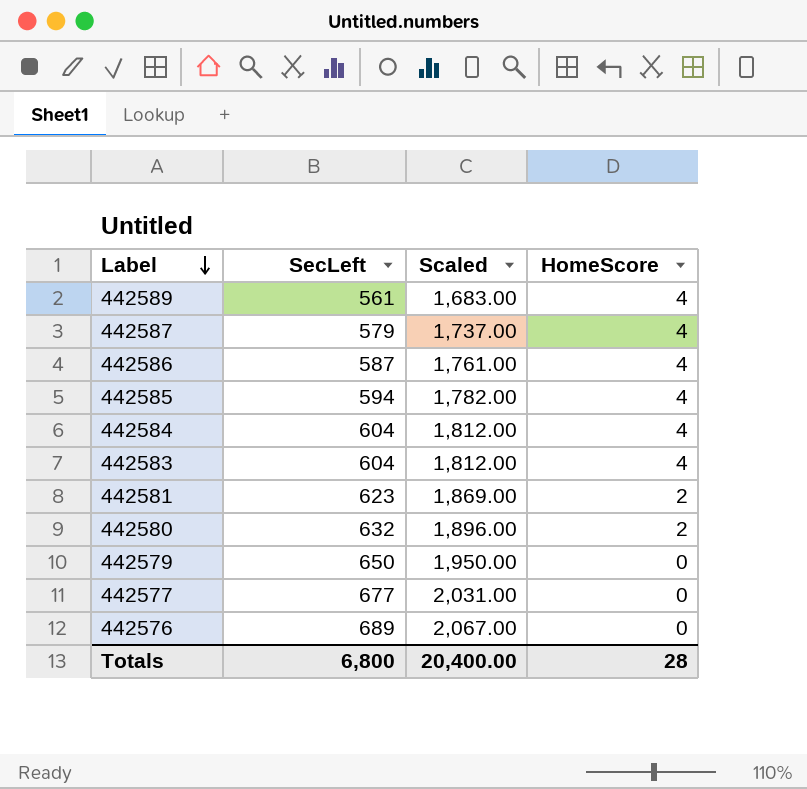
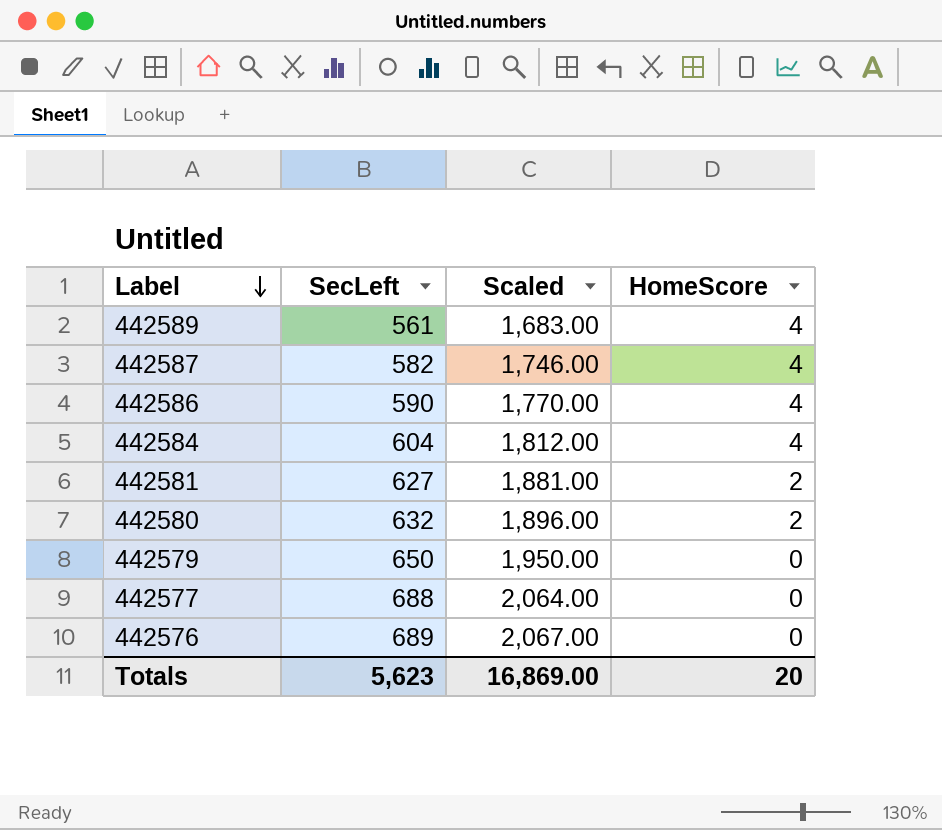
row 442585: 594 | 1,782.00 | 4 -> none
row 442583: 604 | 1,812.00 | 4 -> none
442587 | SecLeft: 579 -> 582
442587 | Scaled: 1,737.00 -> 1,746.00
442586 | SecLeft: 587 -> 590
442586 | Scaled: 1,761.00 -> 1,770.00
442581 | SecLeft: 623 -> 627
442581 | Scaled: 1,869.00 -> 1,881.00
442577 | SecLeft: 677 -> 688
442577 | Scaled: 2,031.00 -> 2,064.00
Totals | SecLeft: 6,800 -> 5,623
Totals | Scaled: 20,400.00 -> 16,869.00
Totals | HomeScore: 28 -> 20

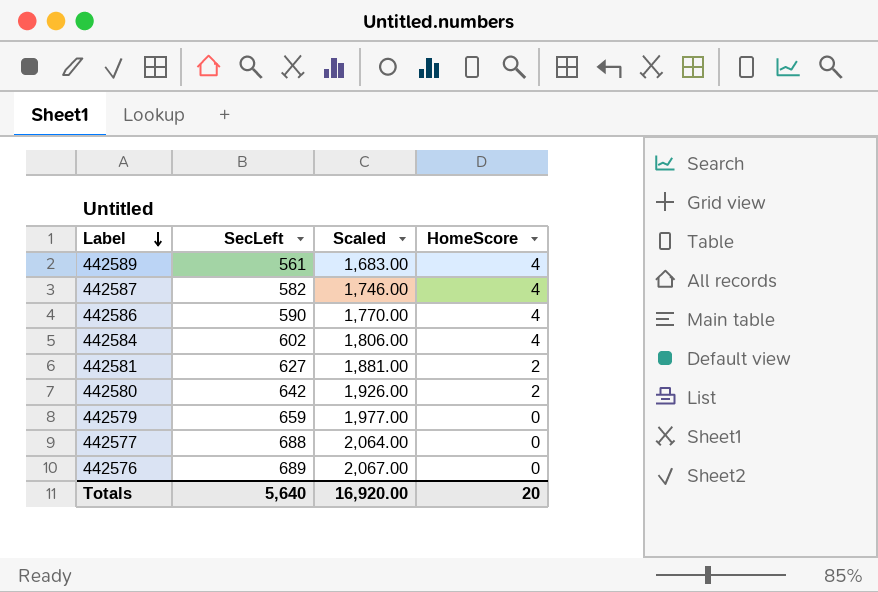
442584 | SecLeft: 604 -> 602
442584 | Scaled: 1,812.00 -> 1,806.00
442580 | SecLeft: 632 -> 642
442580 | Scaled: 1,896.00 -> 1,926.00
442579 | SecLeft: 650 -> 659
442579 | Scaled: 1,950.00 -> 1,977.00
Totals | SecLeft: 5,623 -> 5,640
Totals | Scaled: 16,869.00 -> 16,920.00

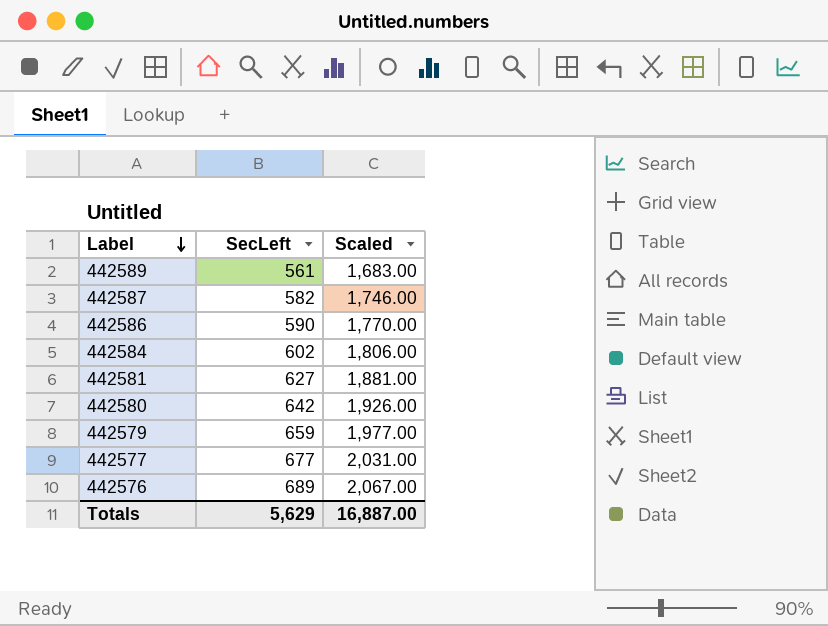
column HomeScore | position: 4 -> none
442577 | SecLeft: 688 -> 677
442577 | Scaled: 2,064.00 -> 2,031.00
Totals | SecLeft: 5,640 -> 5,629
Totals | Scaled: 16,920.00 -> 16,887.00

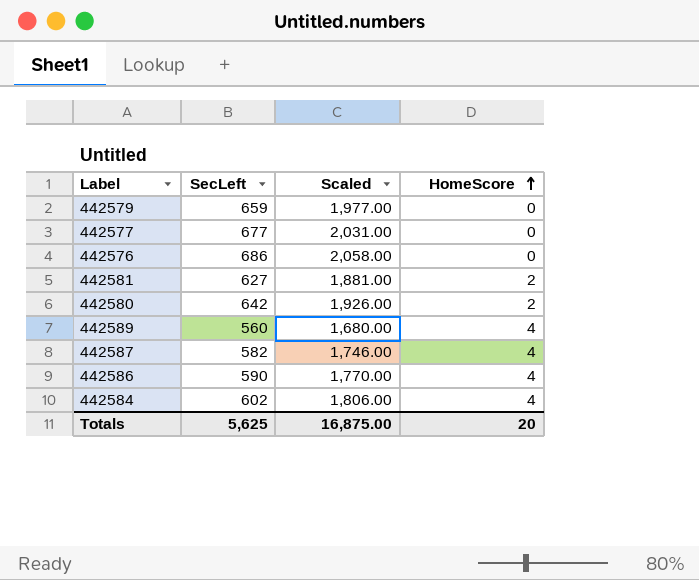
row order: Label descending -> HomeScore ascending
column HomeScore | position: none -> 4
442576 | SecLeft: 689 -> 686
442576 | Scaled: 2,067.00 -> 2,058.00
442589 | SecLeft: 561 -> 560
442589 | Scaled: 1,683.00 -> 1,680.00
Totals | SecLeft: 5,629 -> 5,625
Totals | Scaled: 16,887.00 -> 16,875.00

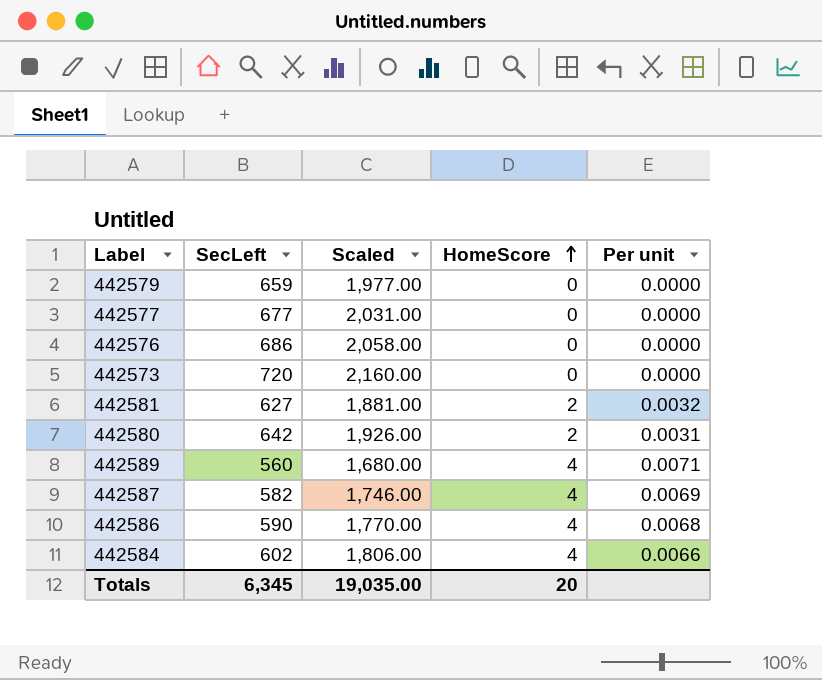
column Per unit | formula: none -> [HomeScore] / [SecLeft]
row 442573: none -> 720 | 2,160.00 | 0 | 0.0000
Totals | SecLeft: 5,625 -> 6,345
Totals | Scaled: 16,875.00 -> 19,035.00

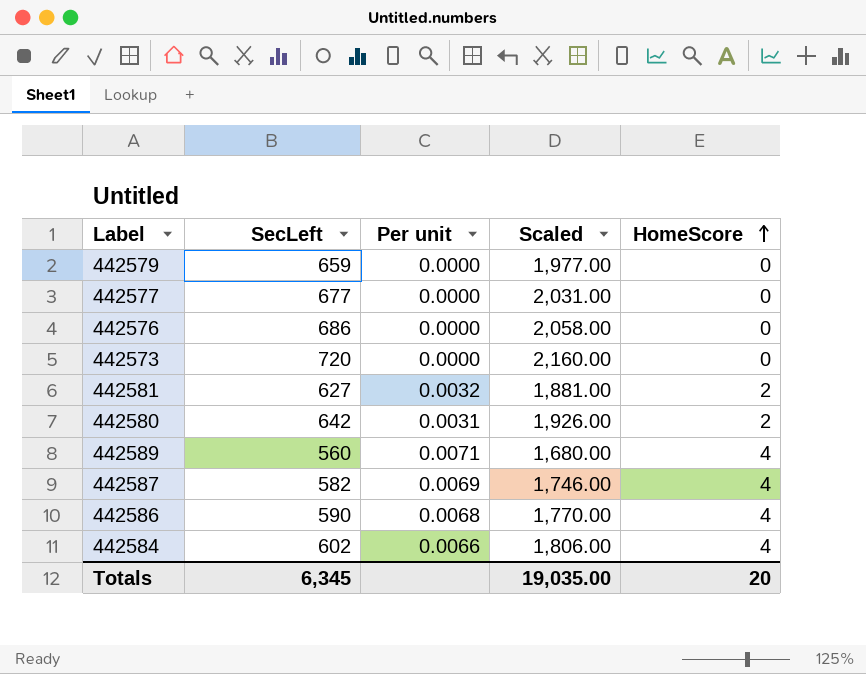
column Per unit | position: 5 -> 3

